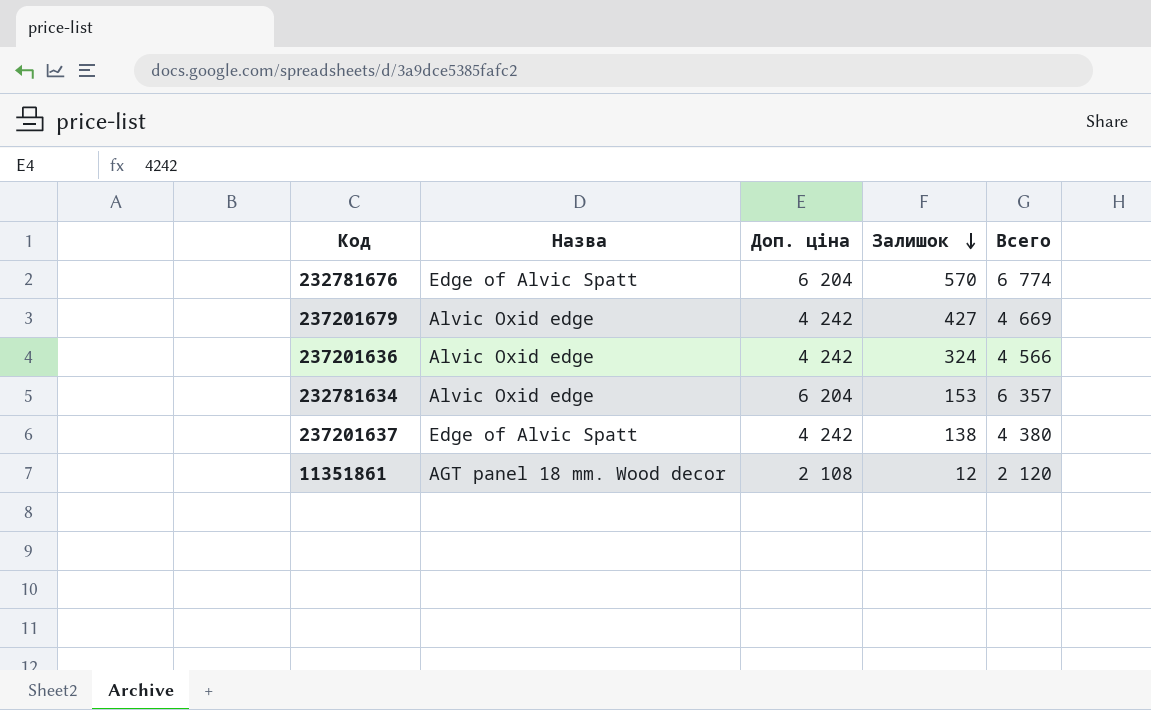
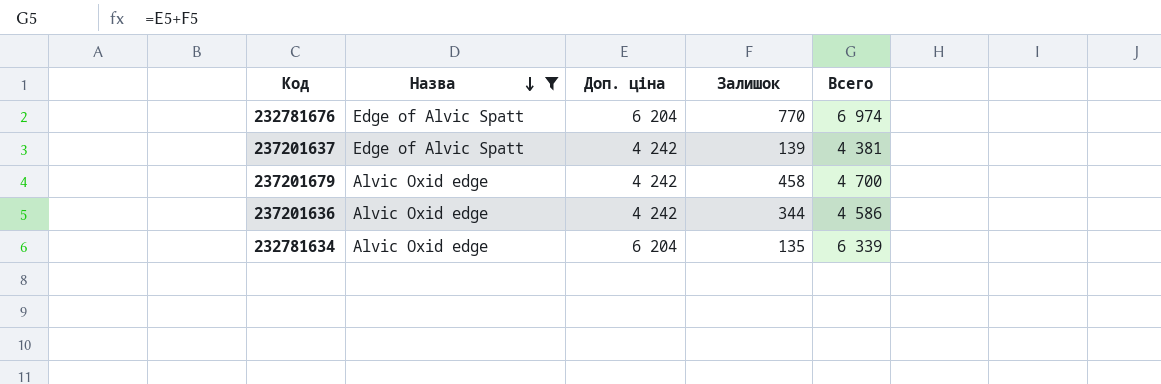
filter: none -> Назва != AGT panel 18 mm. Wood decor
row order: Залишок descending -> Назва descending
232781676 | Залишок: 570 -> 770
232781676 | Всего: 6 774 -> 6 974
237201637 | Залишок: 138 -> 139
237201637 | Всего: 4 380 -> 4 381
237201679 | Залишок: 427 -> 458
237201679 | Всего: 4 669 -> 4 700
237201636 | Залишок: 324 -> 344
237201636 | Всего: 4 566 -> 4 586
232781634 | Залишок: 153 -> 135
232781634 | Всего: 6 357 -> 6 339

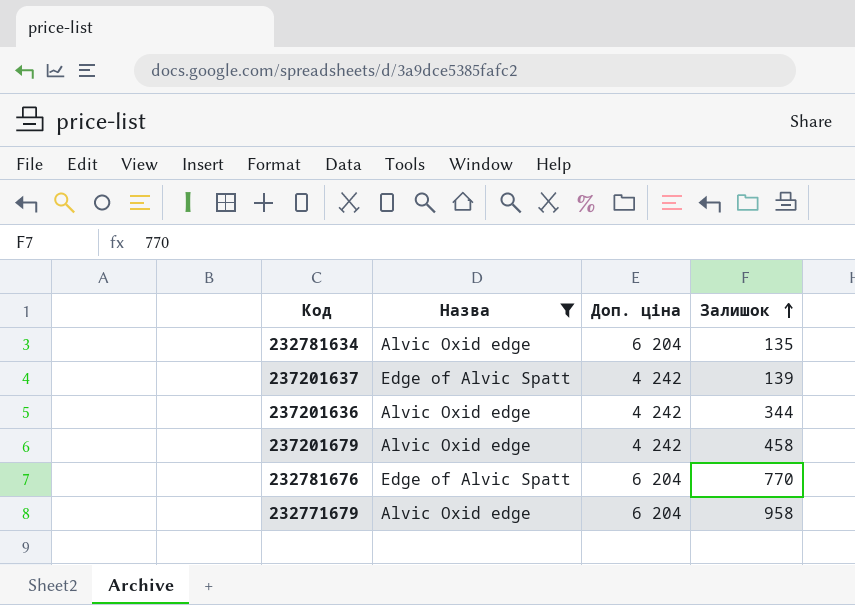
row order: Назва descending -> Залишок ascending
column Всего | formula: [Доп. ціна] + [Залишок] -> none
row 232771679: none -> Alvic Oxid edge | 6 204 | 958

